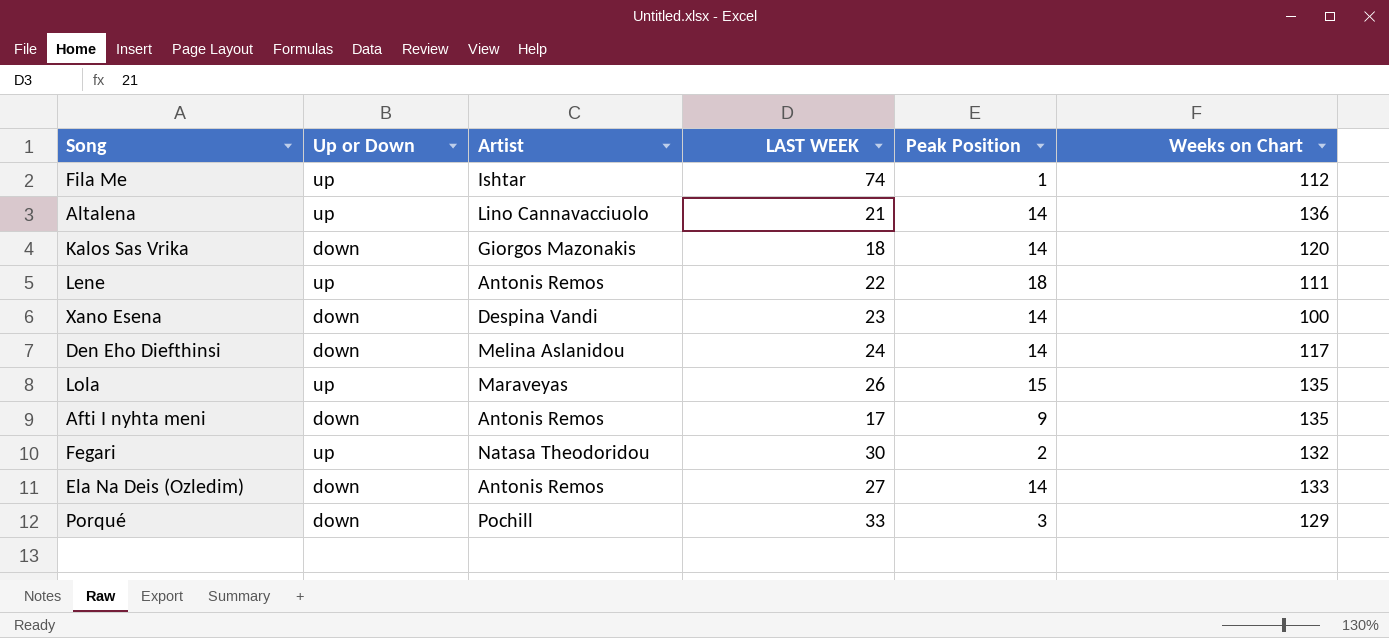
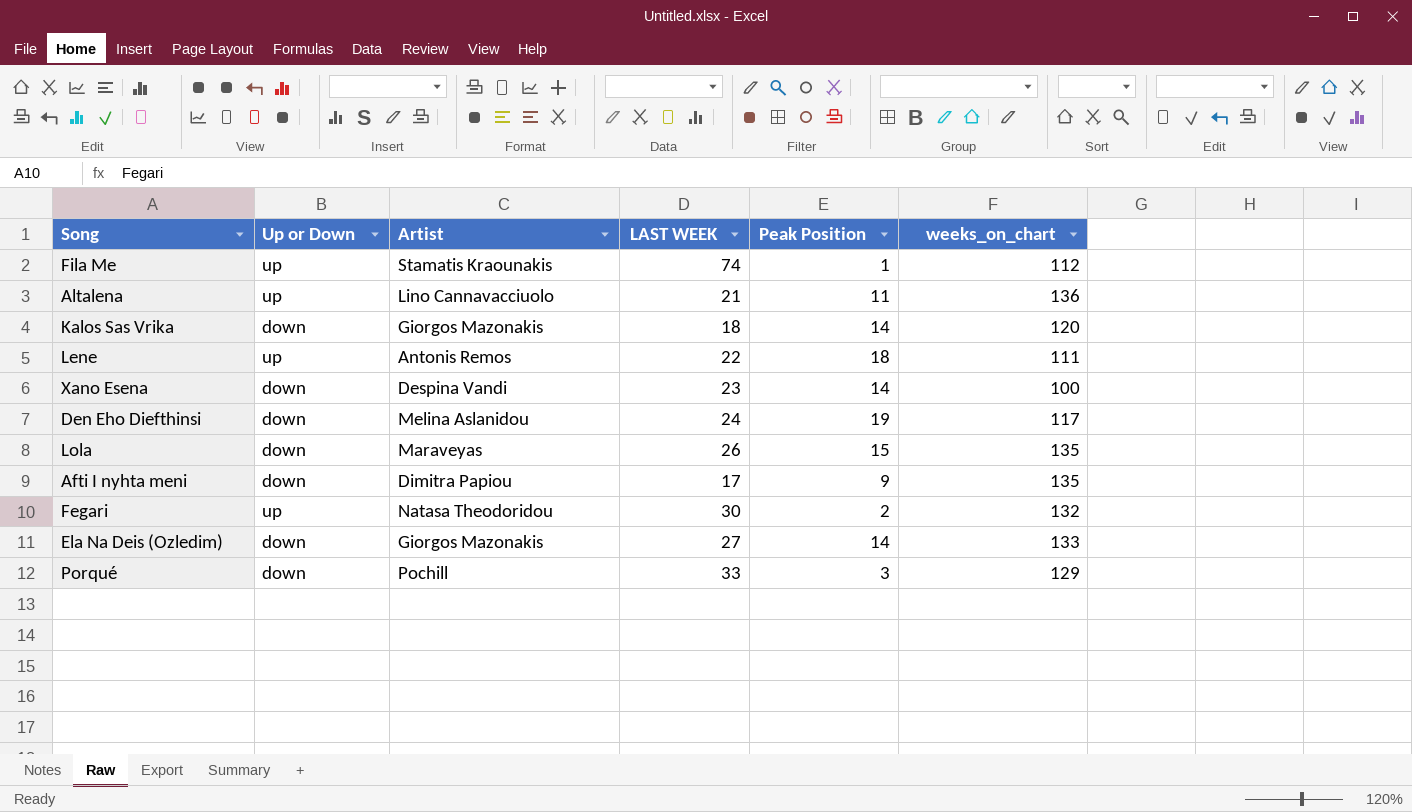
column name: Weeks on Chart -> weeks_on_chart
Fila Me | Artist: Ishtar -> Stamatis Kraounakis
Altalena | Peak Position: 14 -> 11
Den Eho Diefthinsi | Peak Position: 14 -> 19
Lola | Up or Down: up -> down
Afti I nyhta meni | Artist: Antonis Remos -> Dimitra Papiou
Ela Na Deis (Ozledim) | Artist: Antonis Remos -> Giorgos Mazonakis

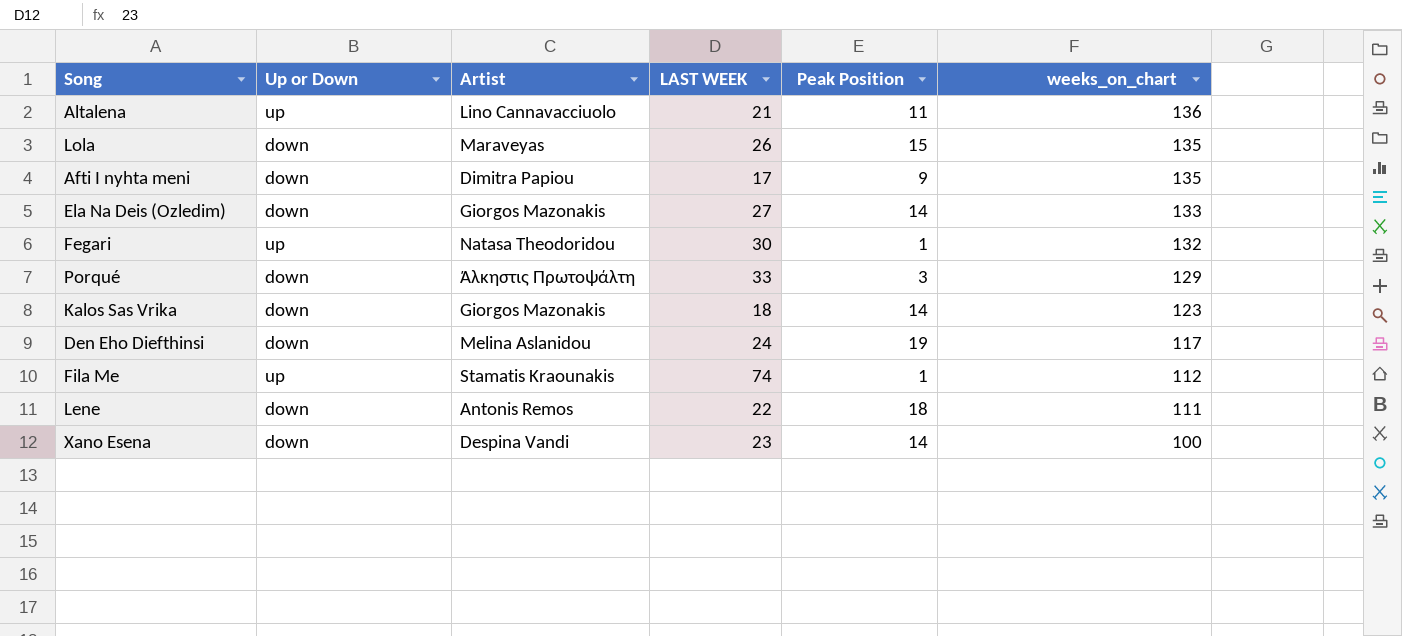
row order: none -> weeks_on_chart descending
Fegari | Peak Position: 2 -> 1
Porqué | Artist: Pochill -> Άλκηστις Πρωτοψάλτη
Kalos Sas Vrika | weeks_on_chart: 120 -> 123
Lene | Up or Down: up -> down

